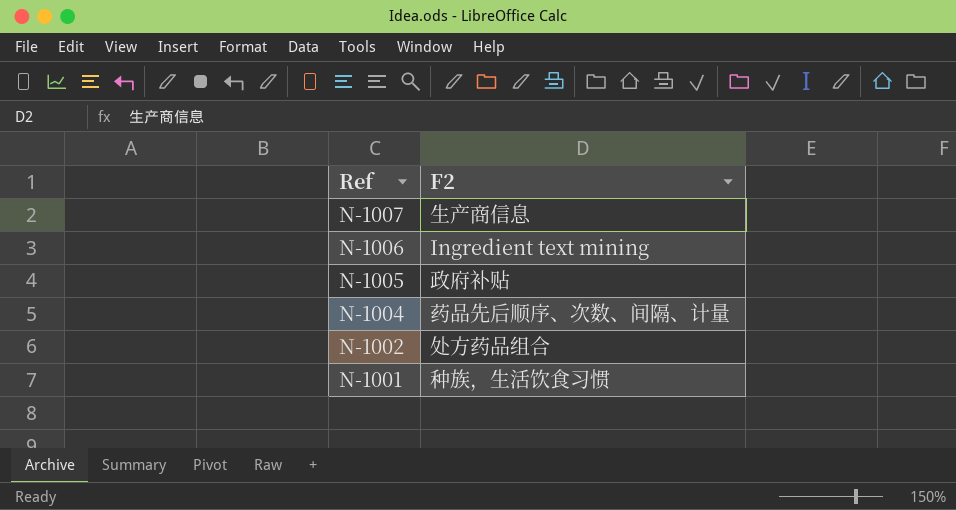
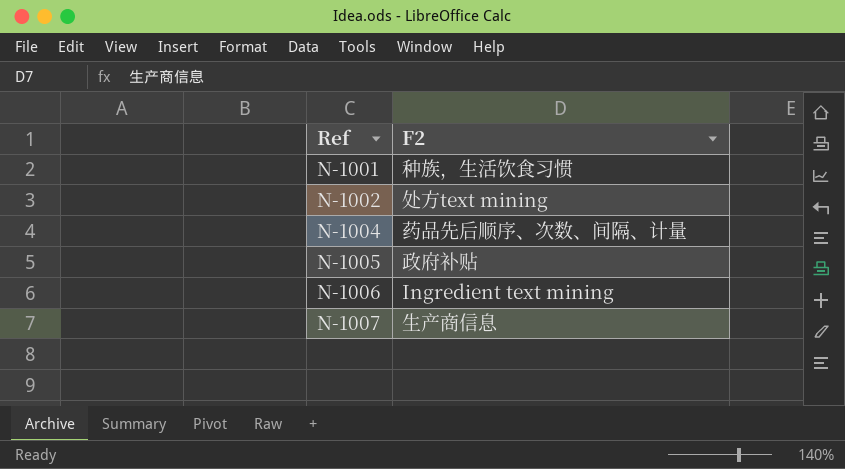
row order: Ref descending -> Ref ascending
N-1002 | F2: 处方药品组合 -> 处方text mining

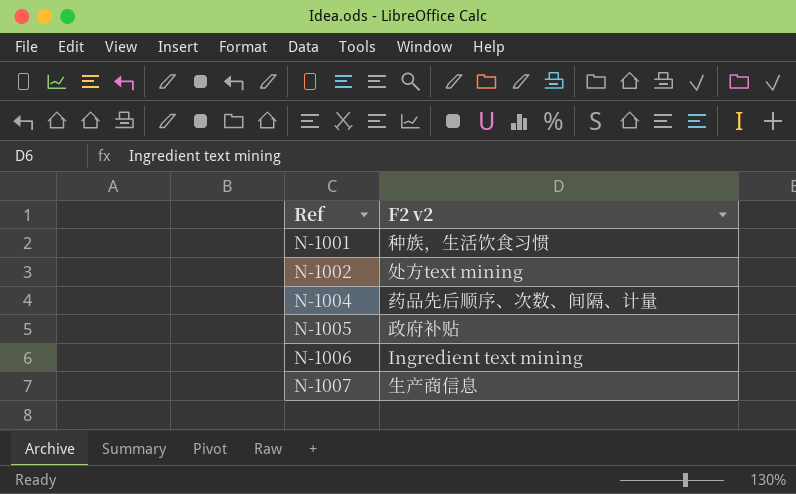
column name: F2 -> F2 v2

